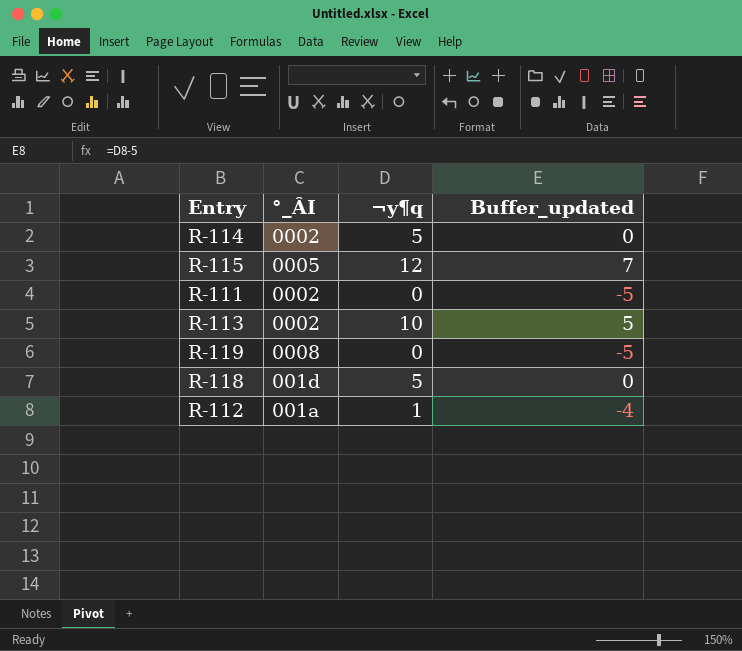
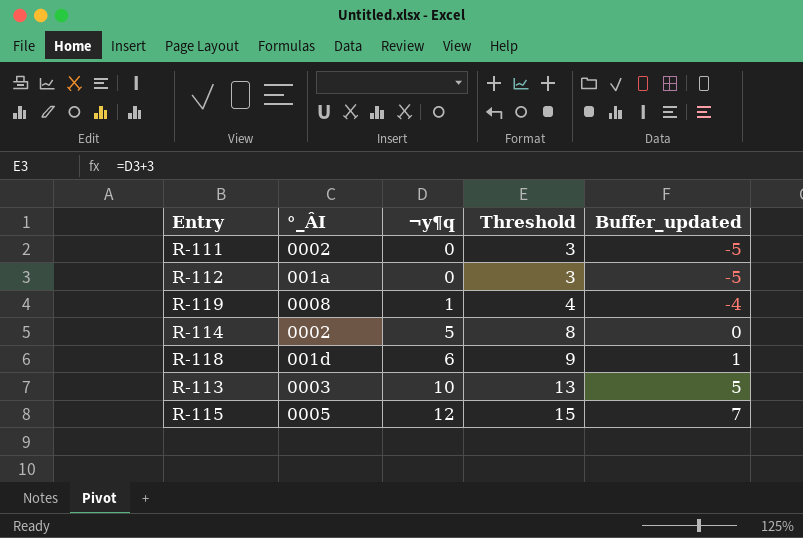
row order: none -> ¬y¶q ascending
column Threshold | formula: none -> [¬y¶q] + 3
R-112 | ¬y¶q: 1 -> 0
R-112 | Buffer_updated: -4 -> -5
R-119 | ¬y¶q: 0 -> 1
R-119 | Buffer_updated: -5 -> -4
R-118 | ¬y¶q: 5 -> 6
R-118 | Buffer_updated: 0 -> 1
R-113 | °_ÂI: 0002 -> 0003

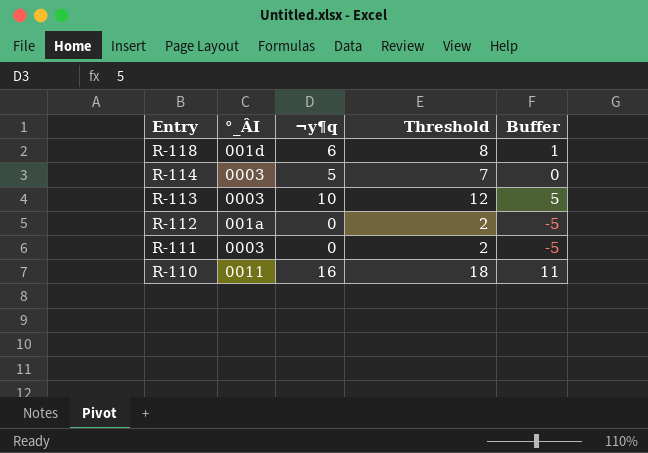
row order: ¬y¶q ascending -> Entry descending
column Threshold | formula: [¬y¶q] + 3 -> [¬y¶q] + 2
column name: Buffer_updated -> Buffer
row R-119: 0008 | 1 | 4 | -4 -> none
row R-115: 0005 | 12 | 15 | 7 -> none
R-114 | °_ÂI: 0002 -> 0003
R-111 | °_ÂI: 0002 -> 0003
row R-110: none -> 0011 | 16 | 18 | 11

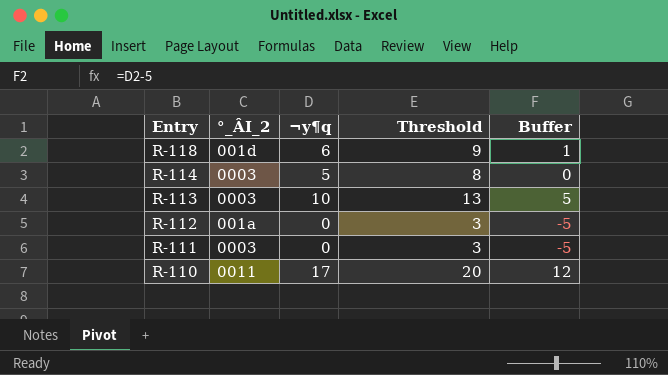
column name: °_ÂI -> °_ÂI_2
column Threshold | formula: [¬y¶q] + 2 -> [¬y¶q] + 3
R-110 | ¬y¶q: 16 -> 17
R-110 | Buffer: 11 -> 12

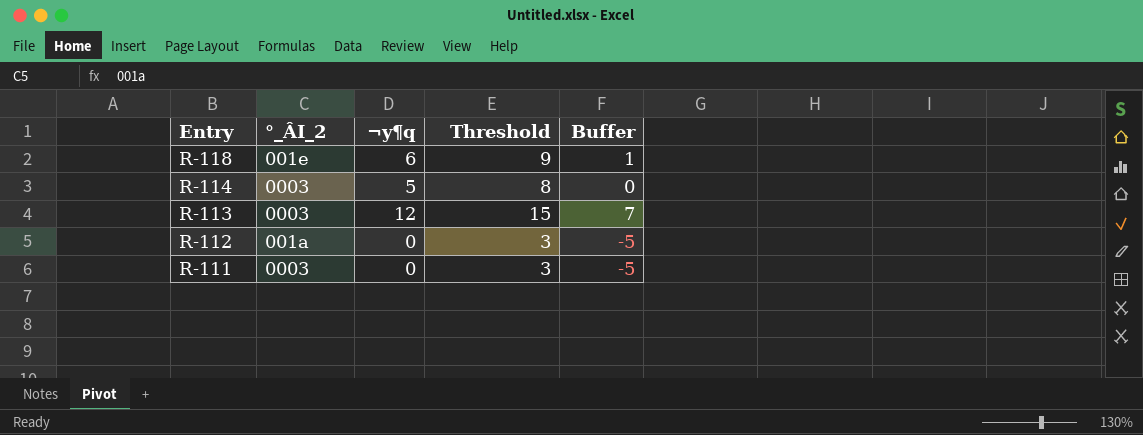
row R-110: 0011 | 17 | 20 | 12 -> none
R-118 | °_ÂI_2: 001d -> 001e
R-113 | ¬y¶q: 10 -> 12
R-113 | Threshold: 13 -> 15
R-113 | Buffer: 5 -> 7

